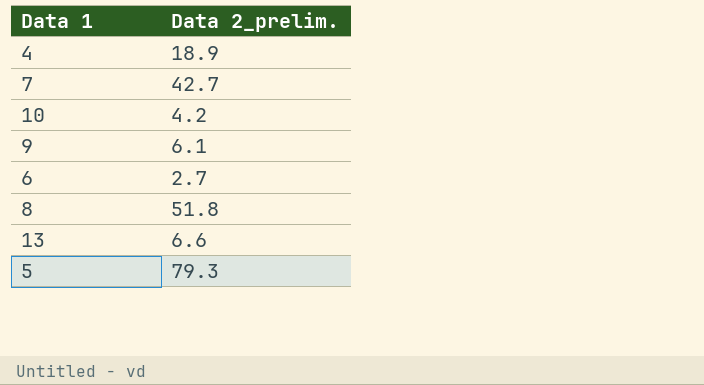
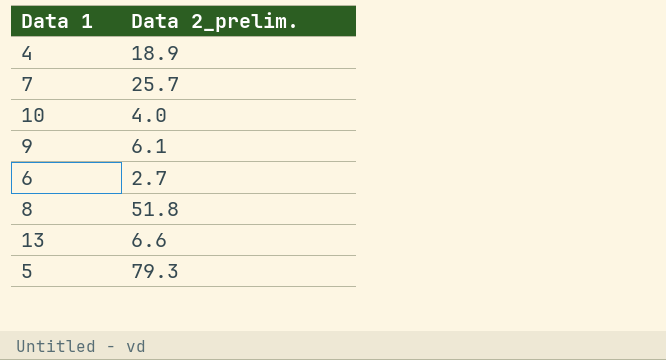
7 | Data 2_prelim.: 42.7 -> 25.7
10 | Data 2_prelim.: 4.2 -> 4.0

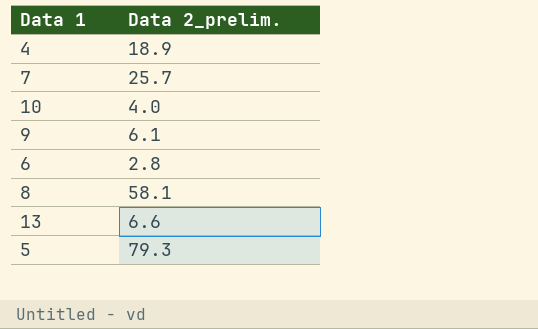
6 | Data 2_prelim.: 2.7 -> 2.8
8 | Data 2_prelim.: 51.8 -> 58.1

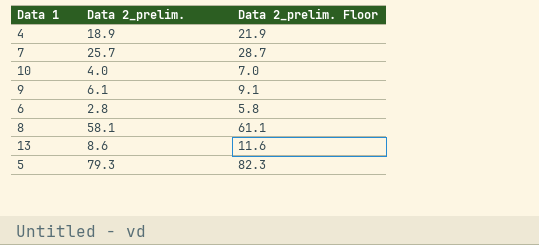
column Data 2_prelim. Floor | formula: none -> [Data 2_prelim.] + 3
13 | Data 2_prelim.: 6.6 -> 8.6

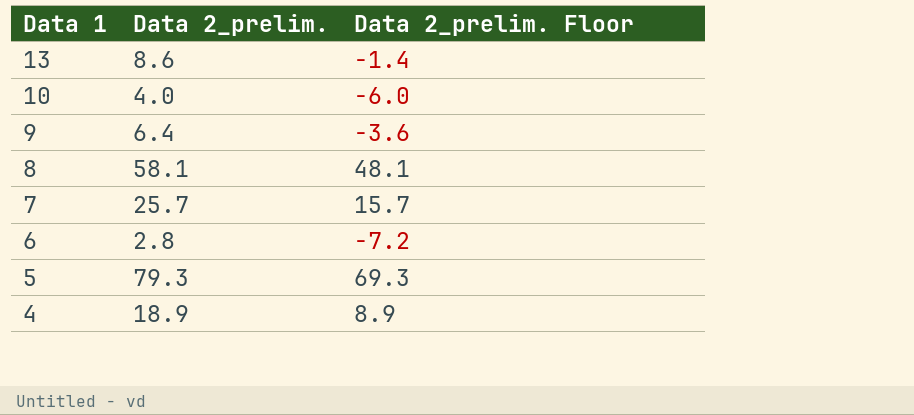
row order: none -> Data 1 descending
column Data 2_prelim. Floor | formula: [Data 2_prelim.] + 3 -> [Data 2_prelim.] - 10
9 | Data 2_prelim.: 6.1 -> 6.4

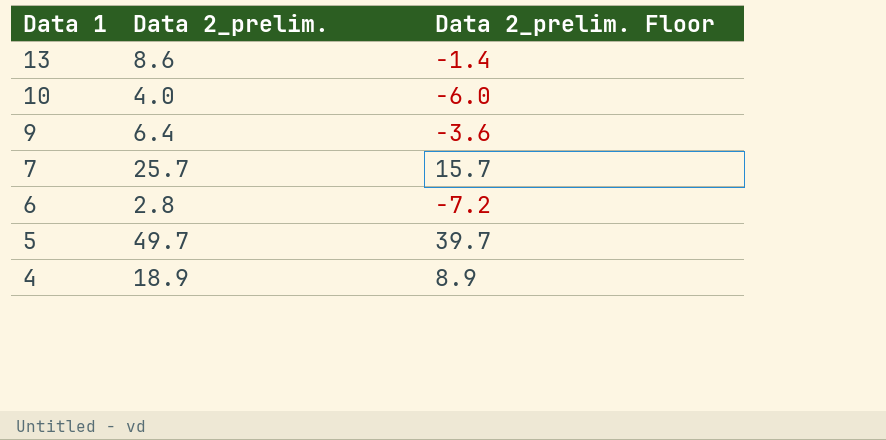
row 8: 58.1 | 48.1 -> none
5 | Data 2_prelim.: 79.3 -> 49.7
5 | Data 2_prelim. Floor: 69.3 -> 39.7

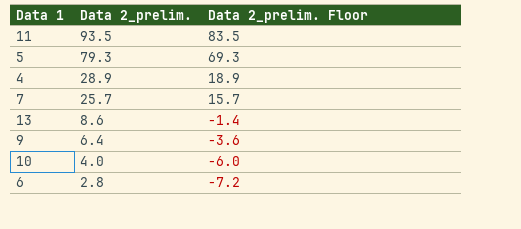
row order: Data 1 descending -> Data 2_prelim. descending
row 11: none -> 93.5 | 83.5
5 | Data 2_prelim.: 49.7 -> 79.3
5 | Data 2_prelim. Floor: 39.7 -> 69.3
4 | Data 2_prelim.: 18.9 -> 28.9
4 | Data 2_prelim. Floor: 8.9 -> 18.9

